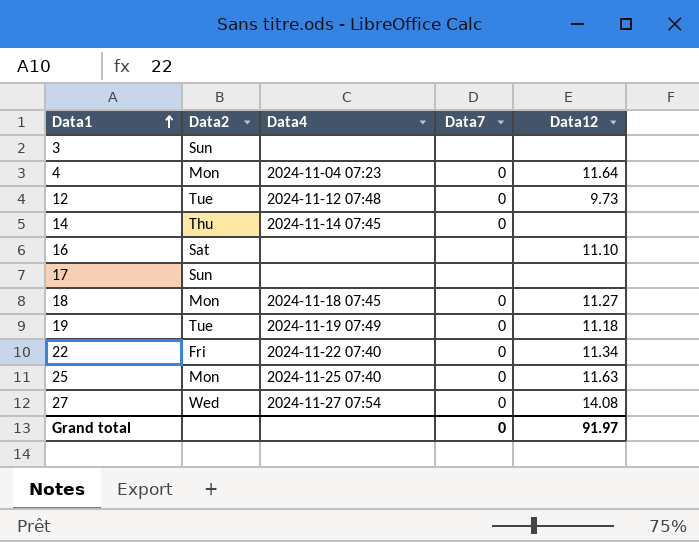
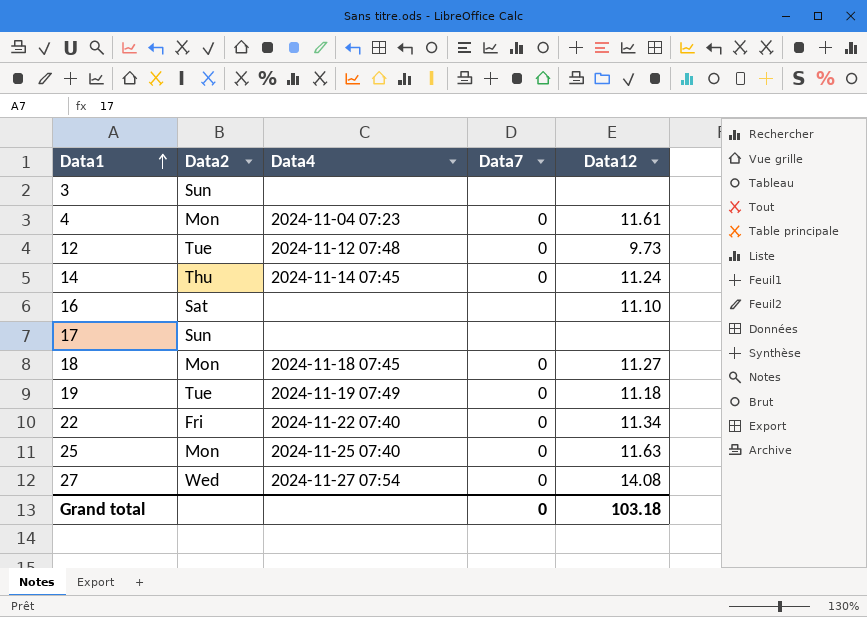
4 | Data12: 11.64 -> 11.61
14 | Data12: none -> 11.24
Grand total | Data12: 91.97 -> 103.18

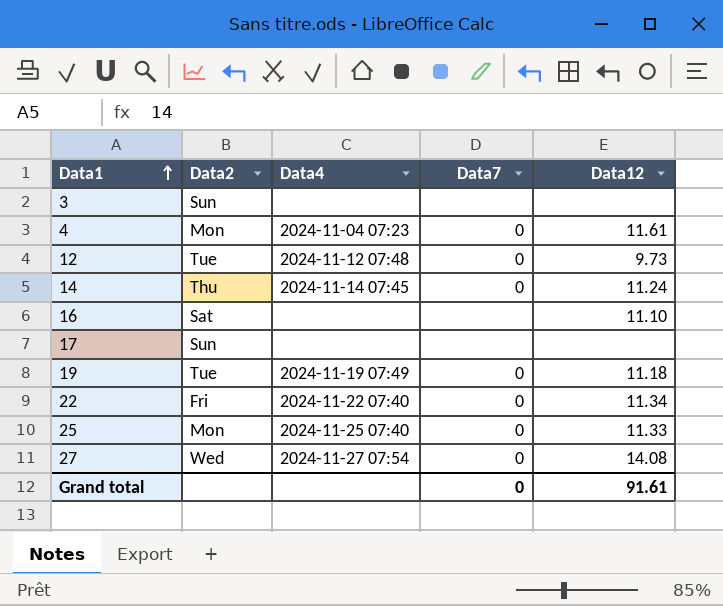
row 18: Mon | 2024-11-18 07:45 | 0 | 11.27 -> none
25 | Data12: 11.63 -> 11.33
Grand total | Data12: 103.18 -> 91.61

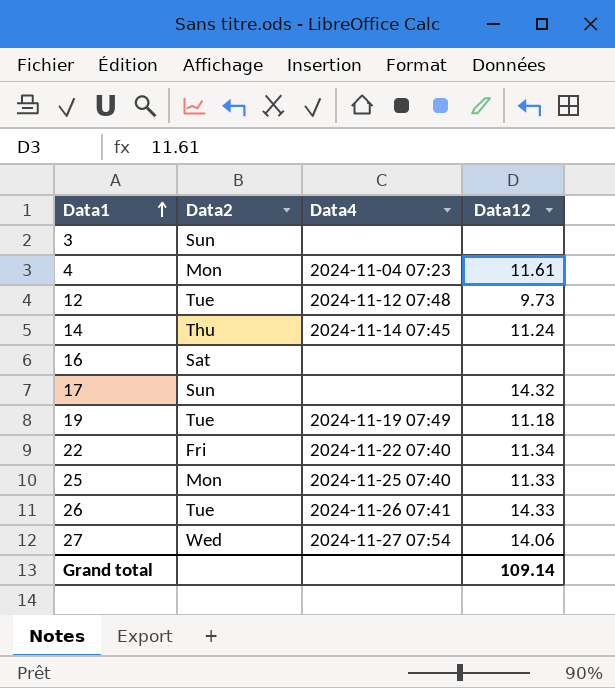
column Data7 | position: 4 -> none
16 | Data12: 11.10 -> none
17 | Data12: none -> 14.32
row 26: none -> Tue | 2024-11-26 07:41 | 14.33
27 | Data12: 14.08 -> 14.06
Grand total | Data12: 91.61 -> 109.14

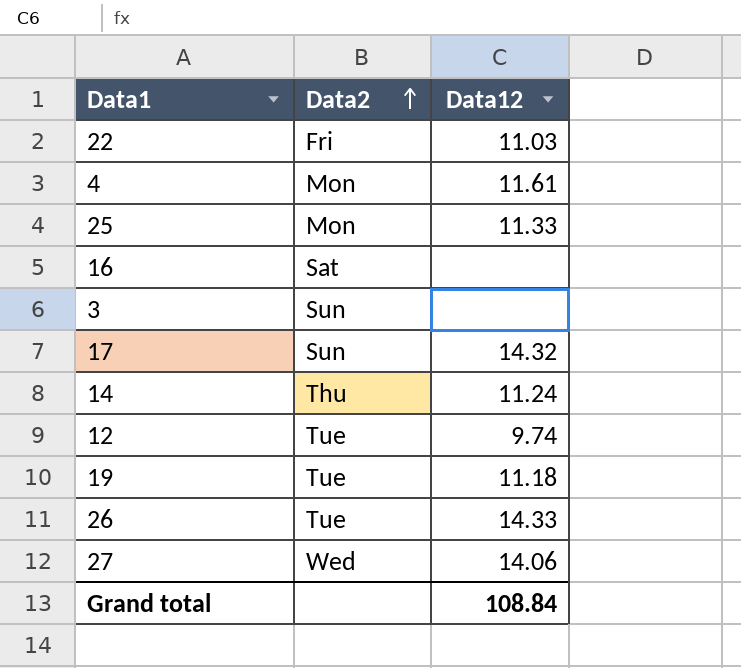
row order: Data1 ascending -> Data2 ascending
column Data4 | position: 3 -> none
22 | Data12: 11.34 -> 11.03
12 | Data12: 9.73 -> 9.74
Grand total | Data12: 109.14 -> 108.84

